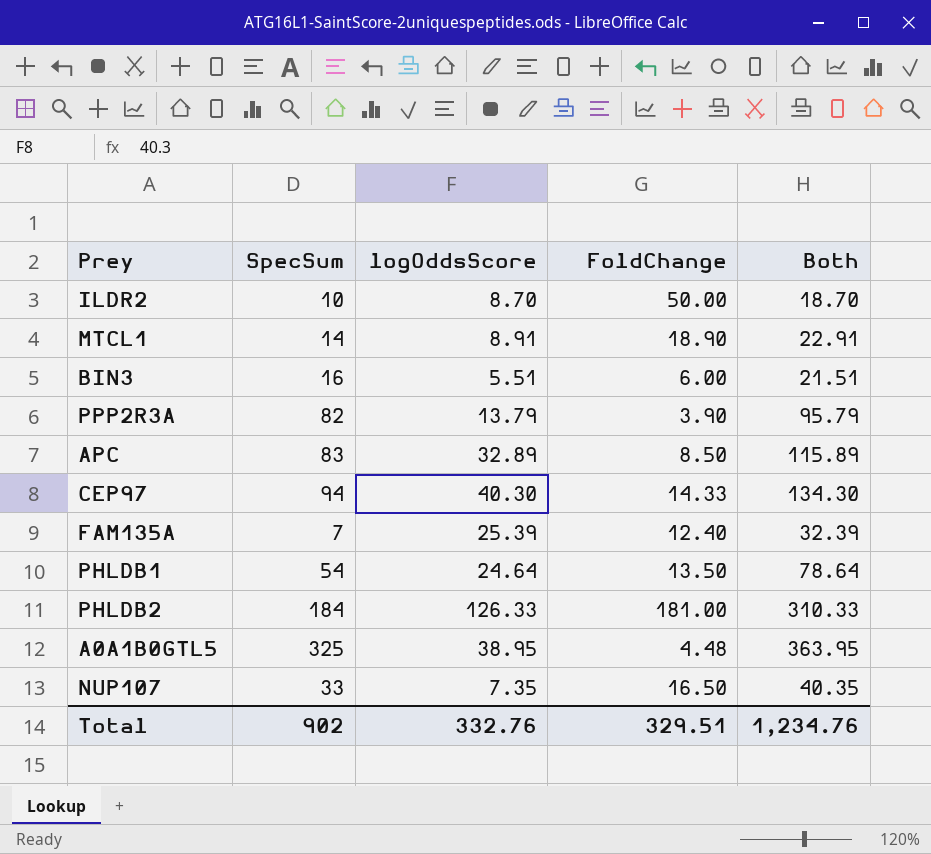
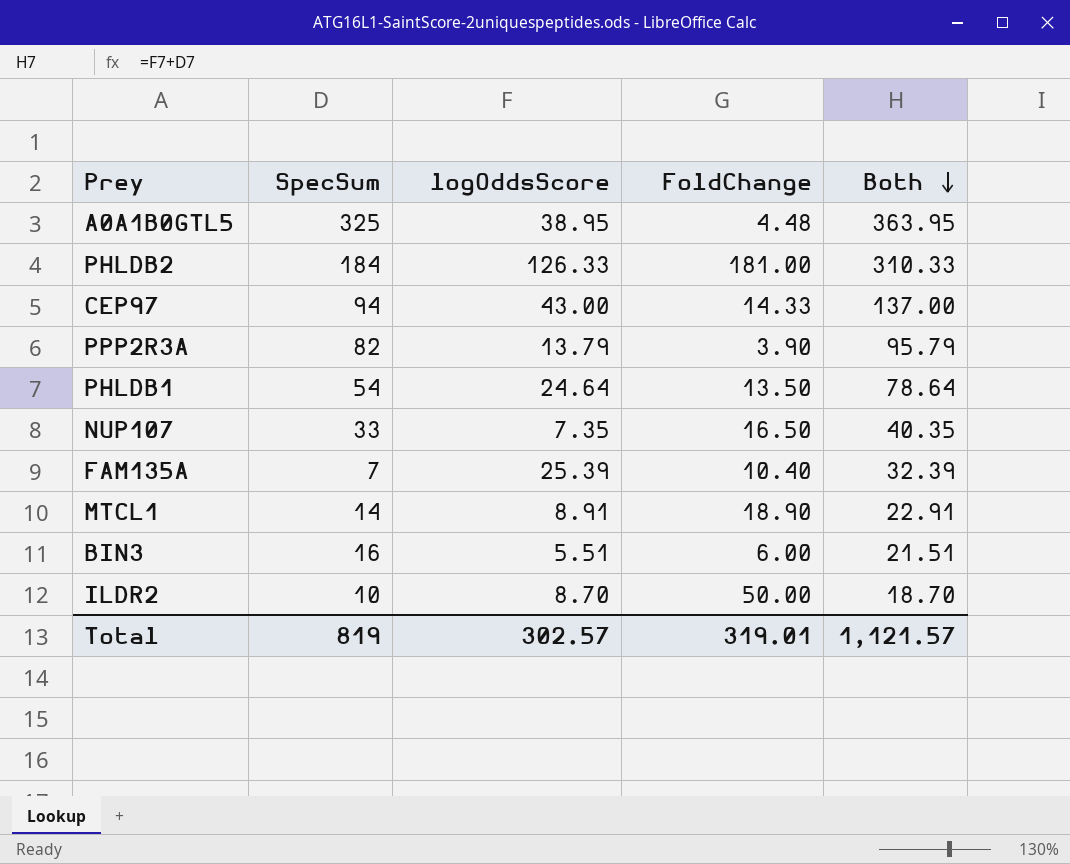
row order: none -> Both descending
row APC: 83 | 32.89 | 8.50 | 115.89 -> none
CEP97 | logOddsScore: 40.30 -> 43.00
CEP97 | Both: 134.30 -> 137.00
FAM135A | FoldChange: 12.40 -> 10.40
Total | SpecSum: 902 -> 819
Total | logOddsScore: 332.76 -> 302.57
Total | FoldChange: 329.51 -> 319.01
Total | Both: 1,234.76 -> 1,121.57

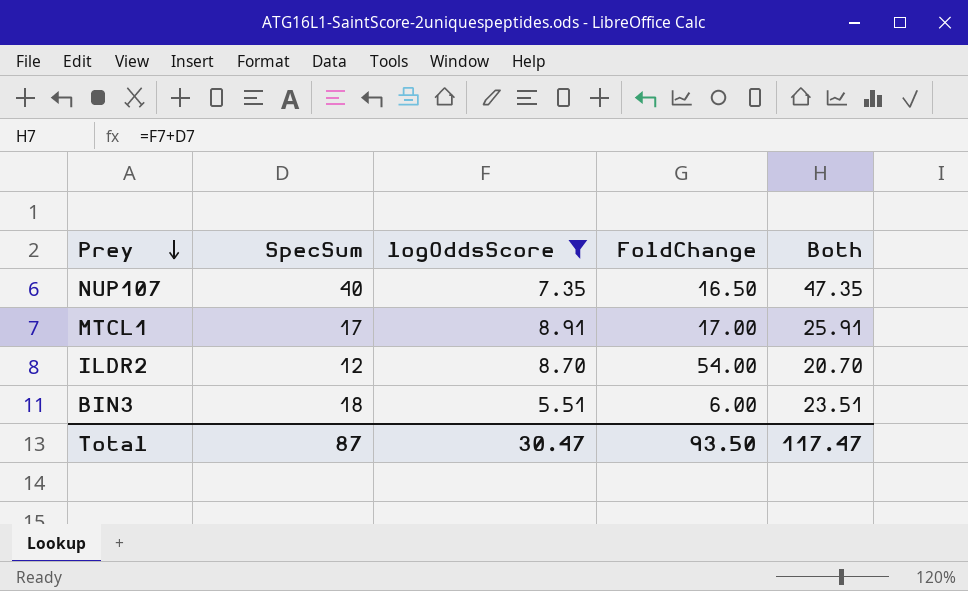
filter: none -> logOddsScore <= 8.91
row order: Both descending -> Prey descending
NUP107 | SpecSum: 33 -> 40
NUP107 | Both: 40.35 -> 47.35
MTCL1 | SpecSum: 14 -> 17
MTCL1 | FoldChange: 18.90 -> 17.00
MTCL1 | Both: 22.91 -> 25.91
ILDR2 | SpecSum: 10 -> 12
ILDR2 | FoldChange: 50.00 -> 54.00
ILDR2 | Both: 18.70 -> 20.70
BIN3 | SpecSum: 16 -> 18
BIN3 | Both: 21.51 -> 23.51
Total | SpecSum: 819 -> 87
Total | logOddsScore: 302.57 -> 30.47
Total | FoldChange: 319.01 -> 93.50
Total | Both: 1,121.57 -> 117.47

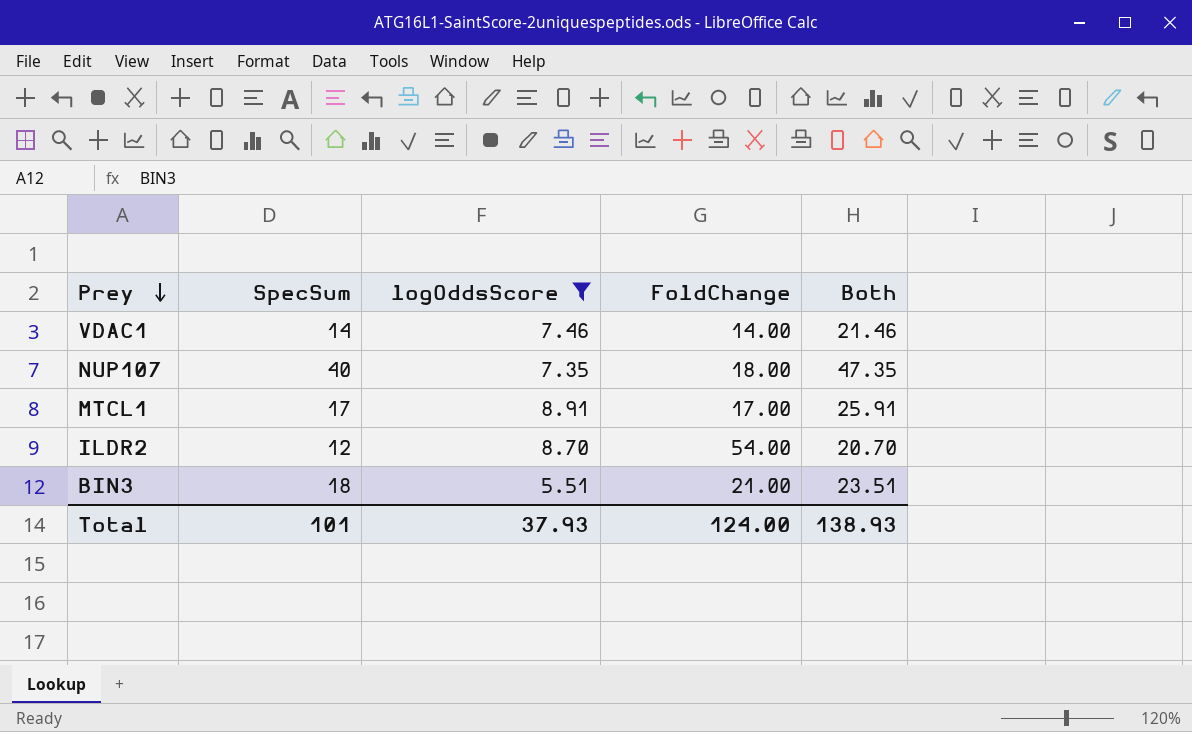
row VDAC1: none -> 14 | 7.46 | 14.00 | 21.46
NUP107 | FoldChange: 16.50 -> 18.00
BIN3 | FoldChange: 6.00 -> 21.00
Total | SpecSum: 87 -> 101
Total | logOddsScore: 30.47 -> 37.93
Total | FoldChange: 93.50 -> 124.00
Total | Both: 117.47 -> 138.93

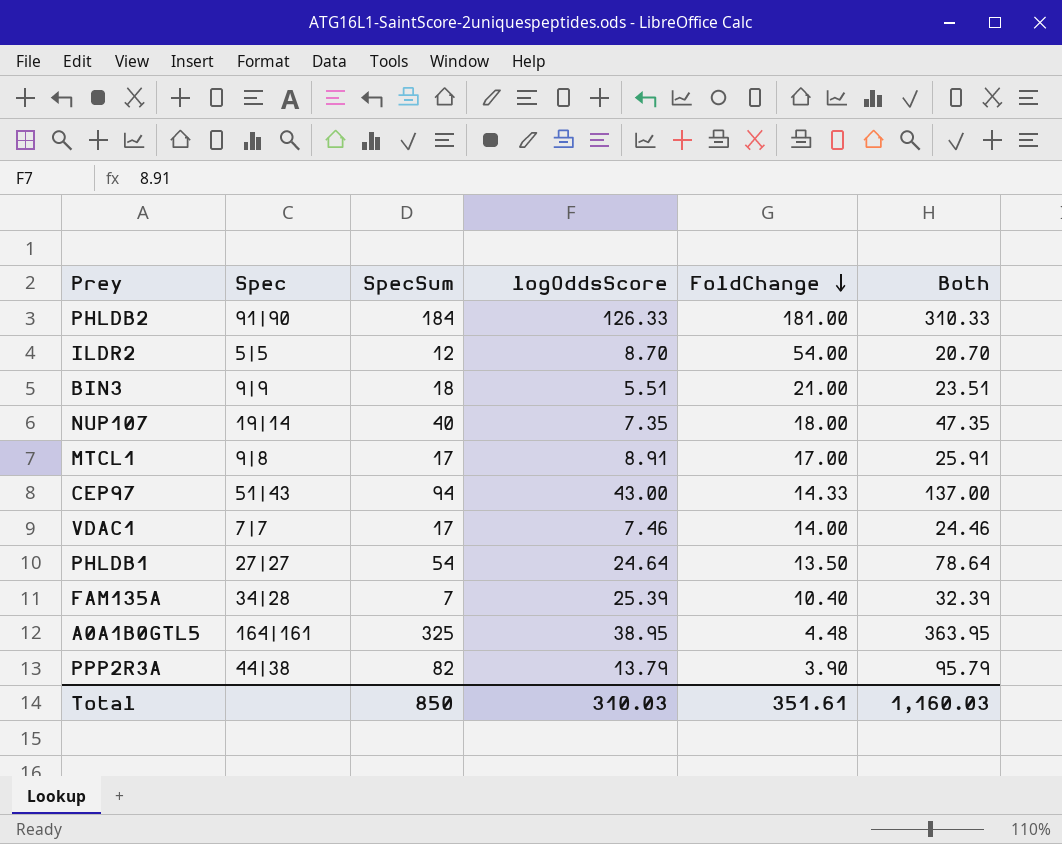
filter: logOddsScore <= 8.91 -> none
row order: Prey descending -> FoldChange descending
column Spec | position: none -> 2
VDAC1 | SpecSum: 14 -> 17
VDAC1 | Both: 21.46 -> 24.46
Total | SpecSum: 101 -> 850
Total | logOddsScore: 37.93 -> 310.03
Total | FoldChange: 124.00 -> 351.61
Total | Both: 138.93 -> 1,160.03

